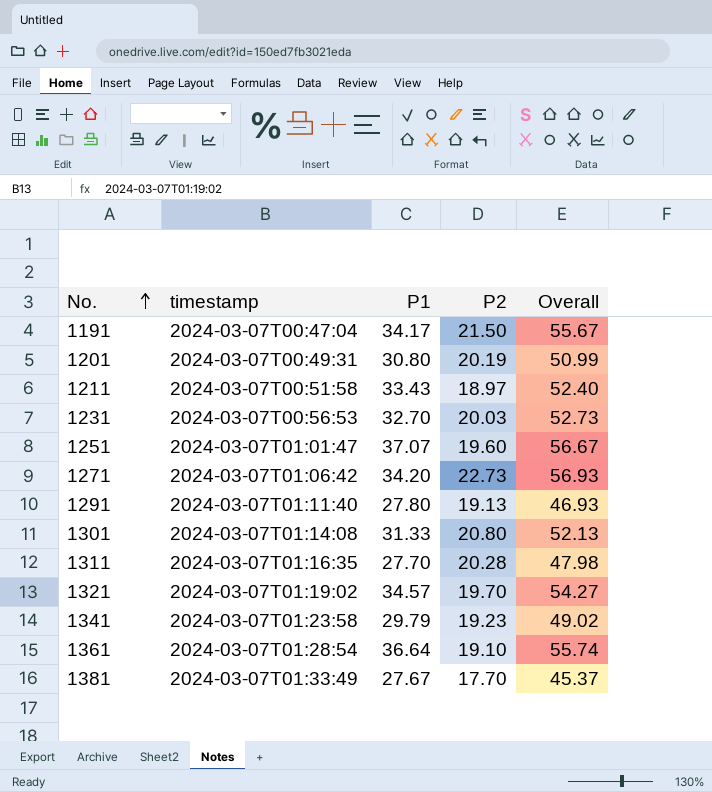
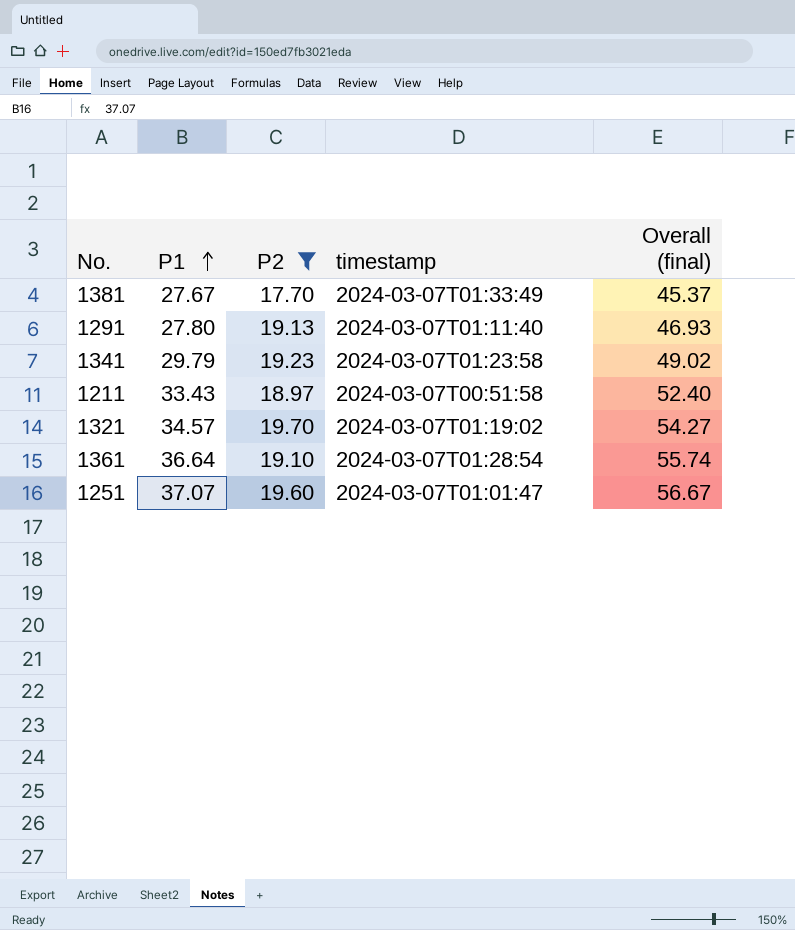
filter: none -> P2 <= 19.70
row order: No. ascending -> P1 ascending
column timestamp | position: 2 -> 4
column name: Overall -> Overall (final)

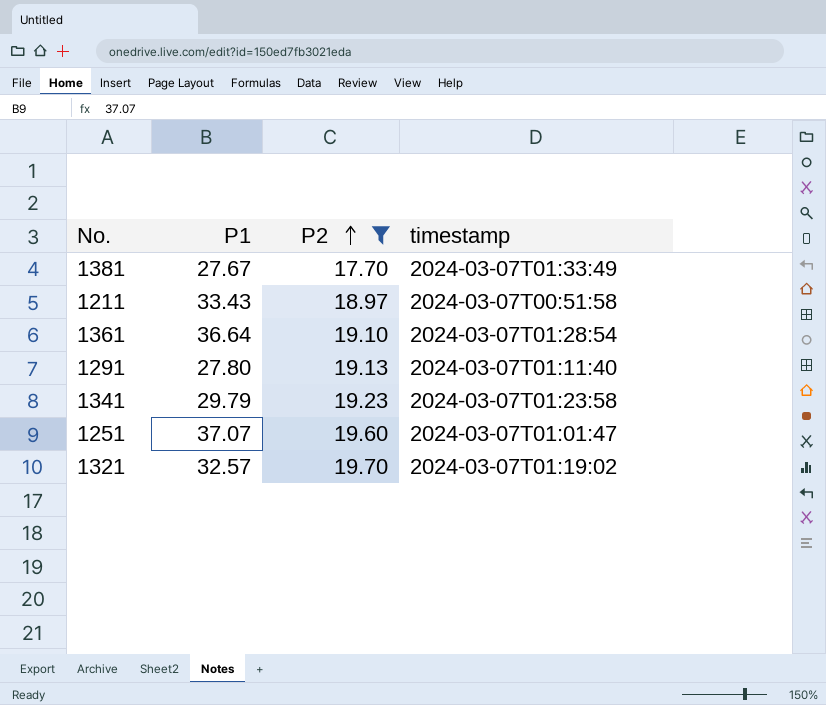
row order: P1 ascending -> P2 ascending
column Overall (final) | formula: [P1] + [P2] -> none
1321 | P1: 34.57 -> 32.57

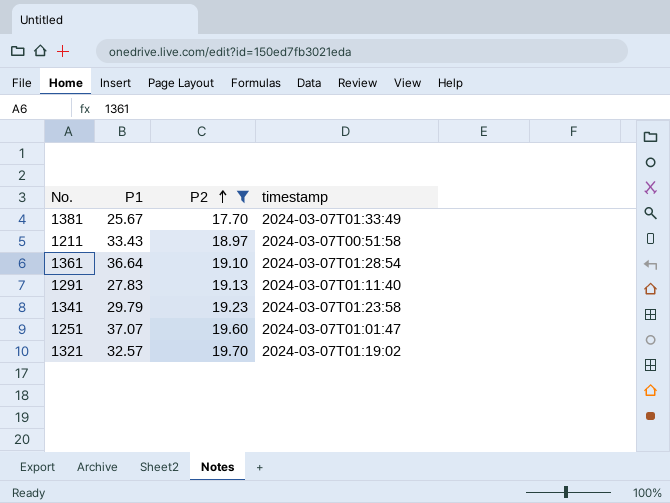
1381 | P1: 27.67 -> 25.67
1291 | P1: 27.80 -> 27.83

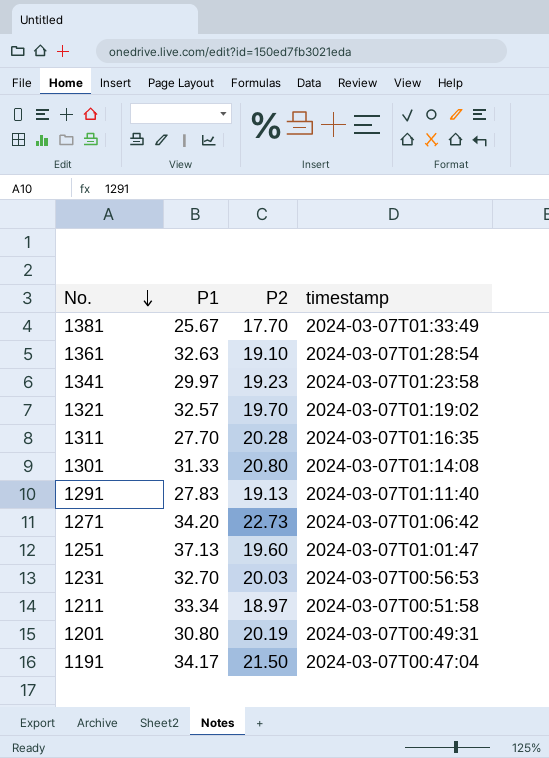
filter: P2 <= 19.70 -> none
row order: P2 ascending -> No. descending
1361 | P1: 36.64 -> 32.63
1341 | P1: 29.79 -> 29.97
1251 | P1: 37.07 -> 37.13
1211 | P1: 33.43 -> 33.34

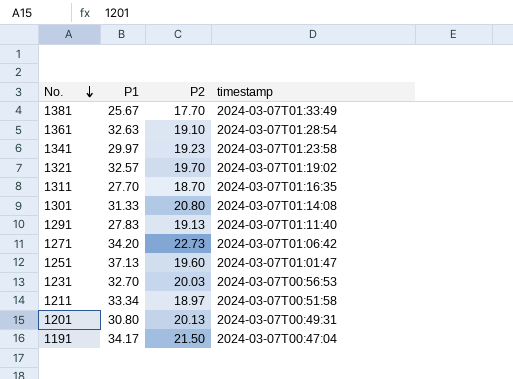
1311 | P2: 20.28 -> 18.70
1201 | P2: 20.19 -> 20.13

